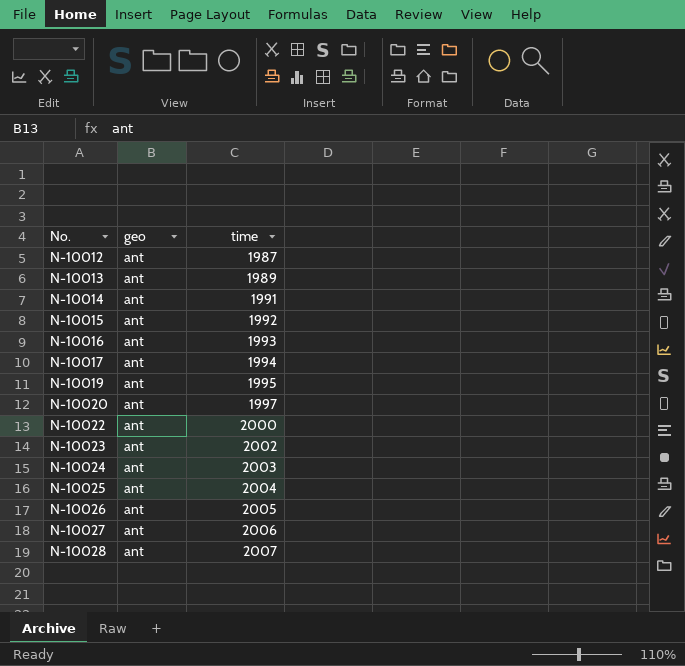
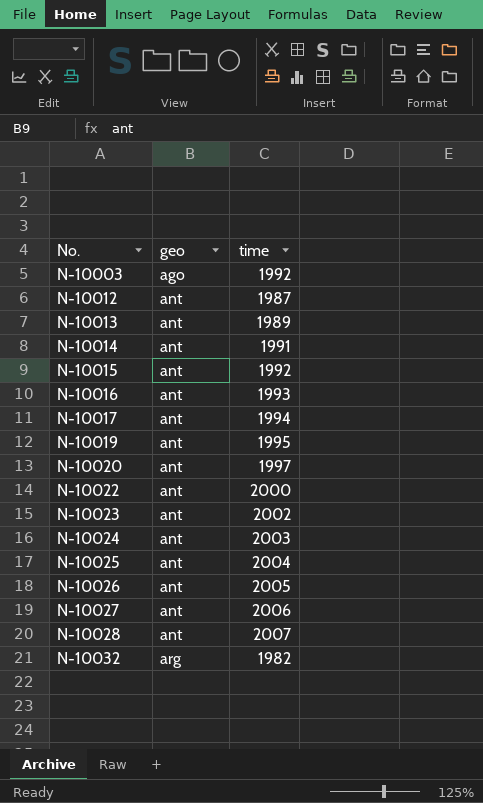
row N-10003: none -> ago | 1992
row N-10032: none -> arg | 1982

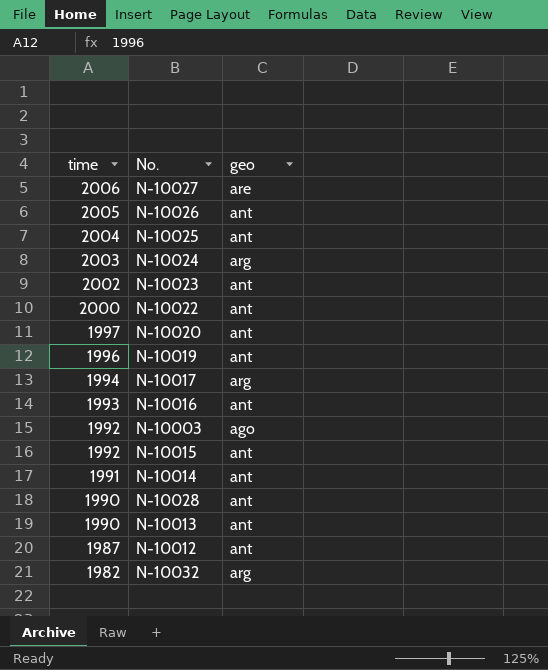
row order: No. ascending -> time descending
column time | position: 3 -> 1
N-10027 | geo: ant -> are
N-10024 | geo: ant -> arg
N-10019 | time: 1995 -> 1996
N-10017 | geo: ant -> arg
N-10028 | time: 2007 -> 1990
N-10013 | time: 1989 -> 1990

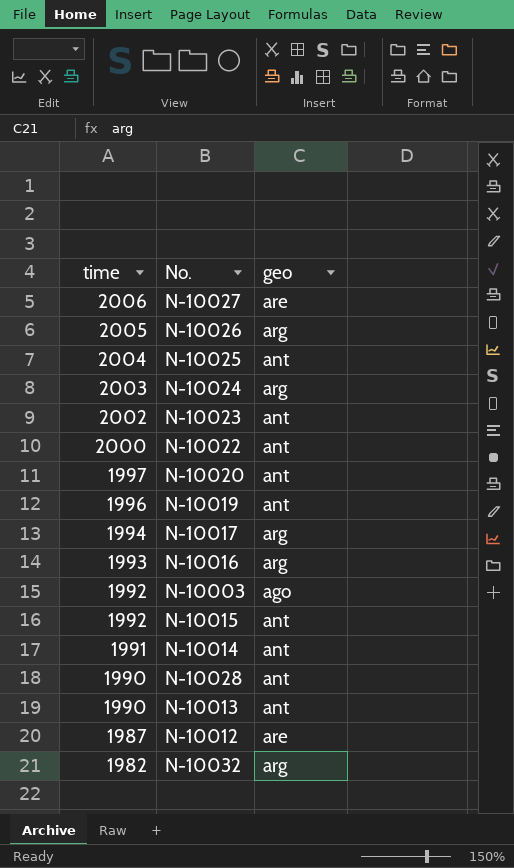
N-10026 | geo: ant -> arg
N-10016 | geo: ant -> arg
N-10012 | geo: ant -> are

